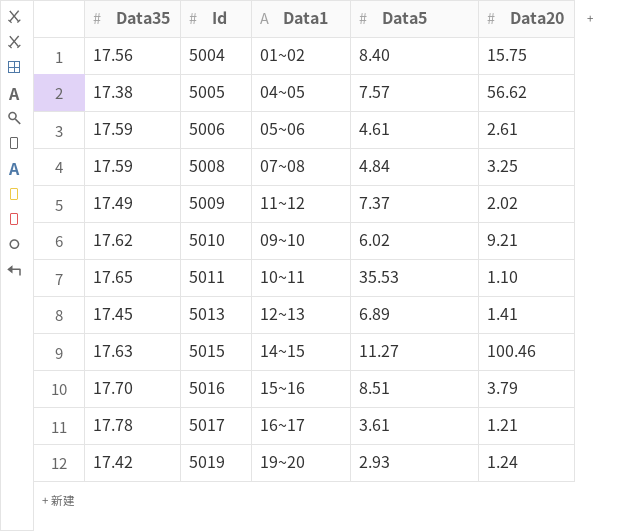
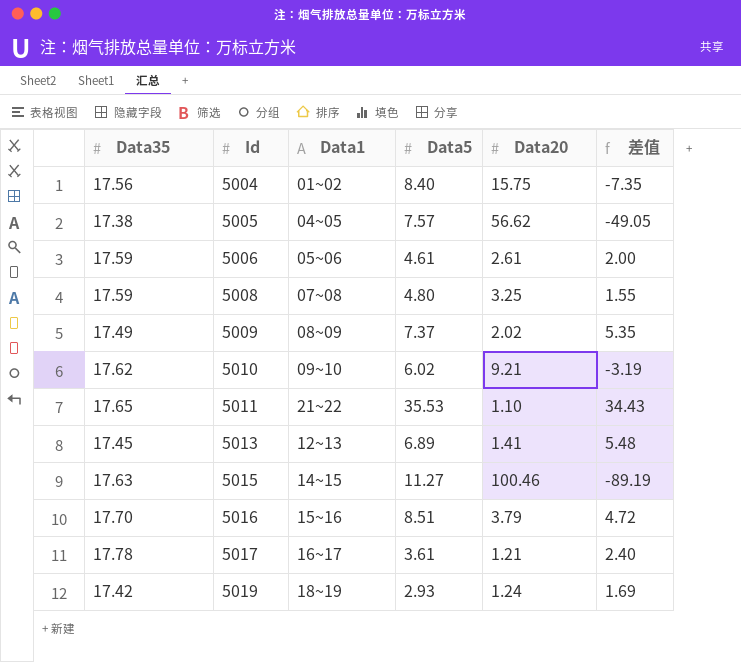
column 差值 | formula: none -> [Data5] - [Data20]
5008 | Data5: 4.84 -> 4.80
5009 | Data1: 11~12 -> 08~09
5011 | Data1: 10~11 -> 21~22
5019 | Data1: 19~20 -> 18~19

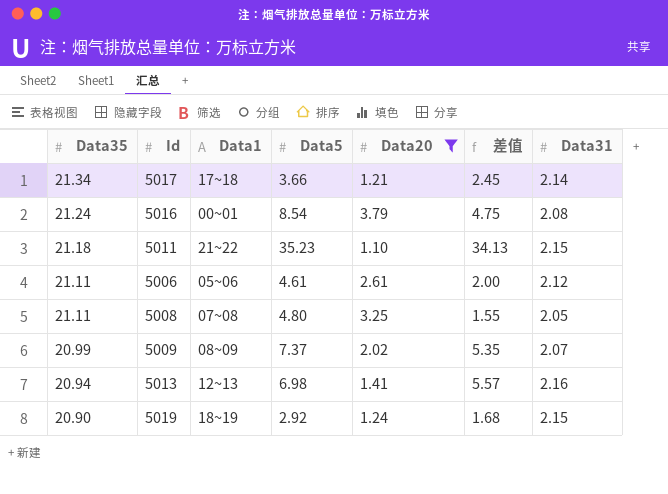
filter: none -> Data20 <= 3.79
row order: Id ascending -> Data35 descending
column Data31 | position: none -> 7
5017 | Data35: 17.78 -> 21.34
5017 | Data1: 16~17 -> 17~18
5017 | Data5: 3.61 -> 3.66
5017 | 差值: 2.40 -> 2.45
5016 | Data35: 17.70 -> 21.24
5016 | Data1: 15~16 -> 00~01
5016 | Data5: 8.51 -> 8.54
5016 | 差值: 4.72 -> 4.75
5011 | Data35: 17.65 -> 21.18
5011 | Data5: 35.53 -> 35.23
5011 | 差值: 34.43 -> 34.13
5006 | Data35: 17.59 -> 21.11
5008 | Data35: 17.59 -> 21.11
5009 | Data35: 17.49 -> 20.99
5013 | Data35: 17.45 -> 20.94
5013 | Data5: 6.89 -> 6.98
5013 | 差值: 5.48 -> 5.57
5019 | Data35: 17.42 -> 20.90
5019 | Data5: 2.93 -> 2.92
5019 | 差值: 1.69 -> 1.68

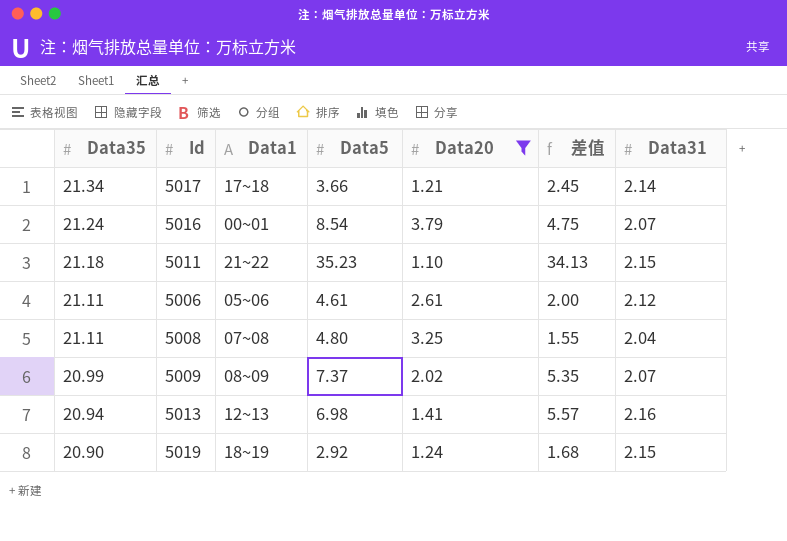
5016 | Data31: 2.08 -> 2.07
5008 | Data31: 2.05 -> 2.04

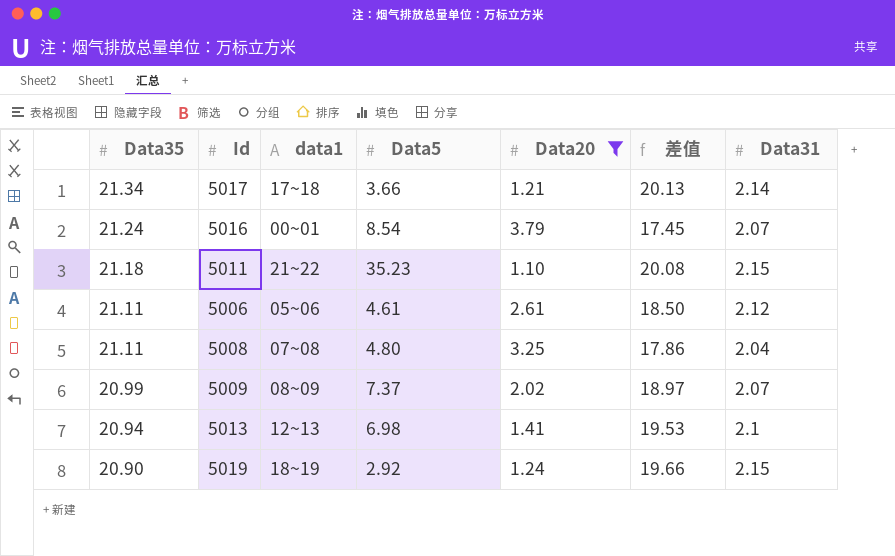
column name: Data1 -> data1
column 差值 | formula: [Data5] - [Data20] -> [Data35] - [Data20]
5013 | Data31: 2.16 -> 2.1

